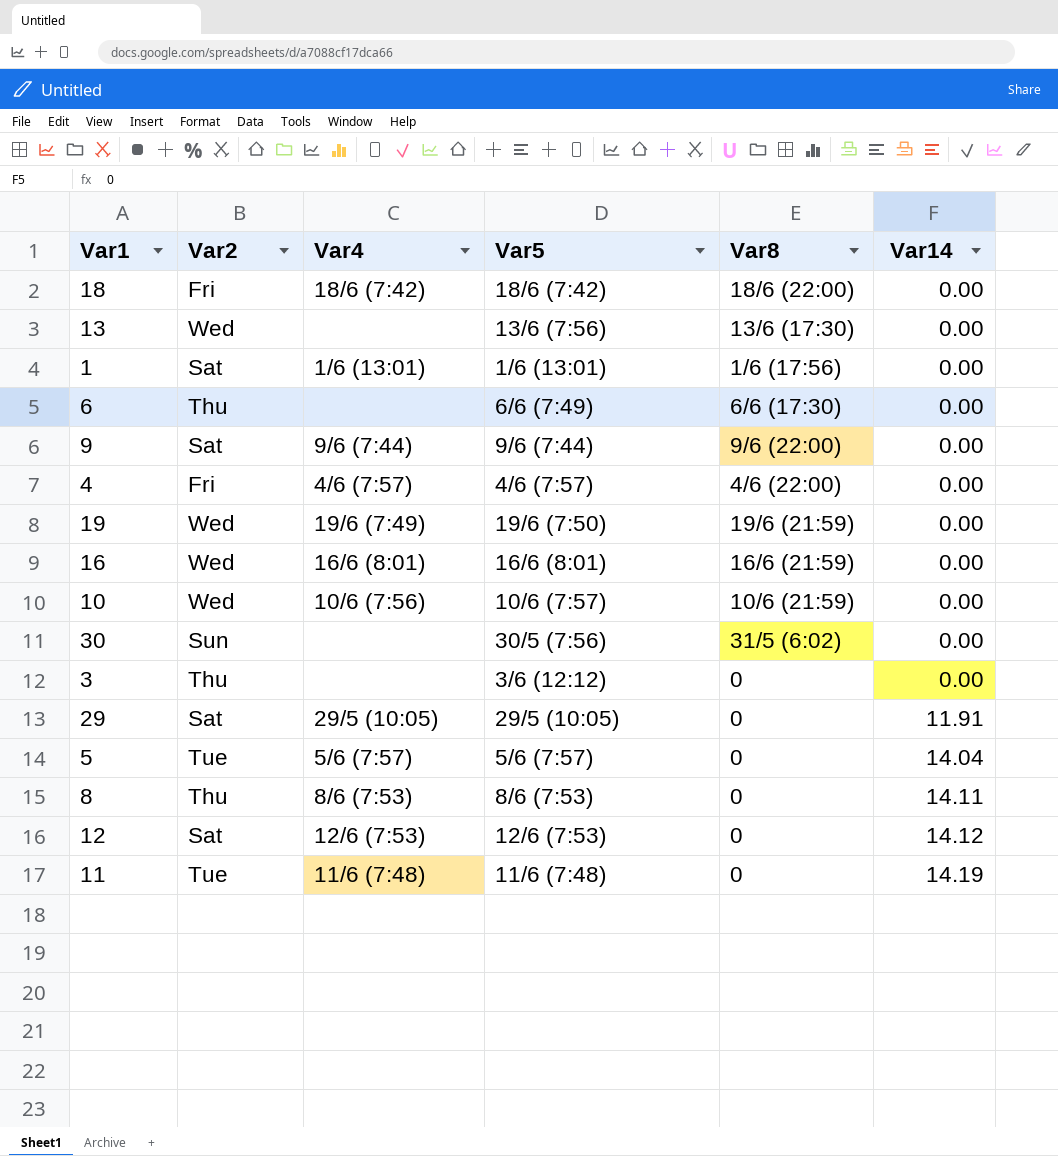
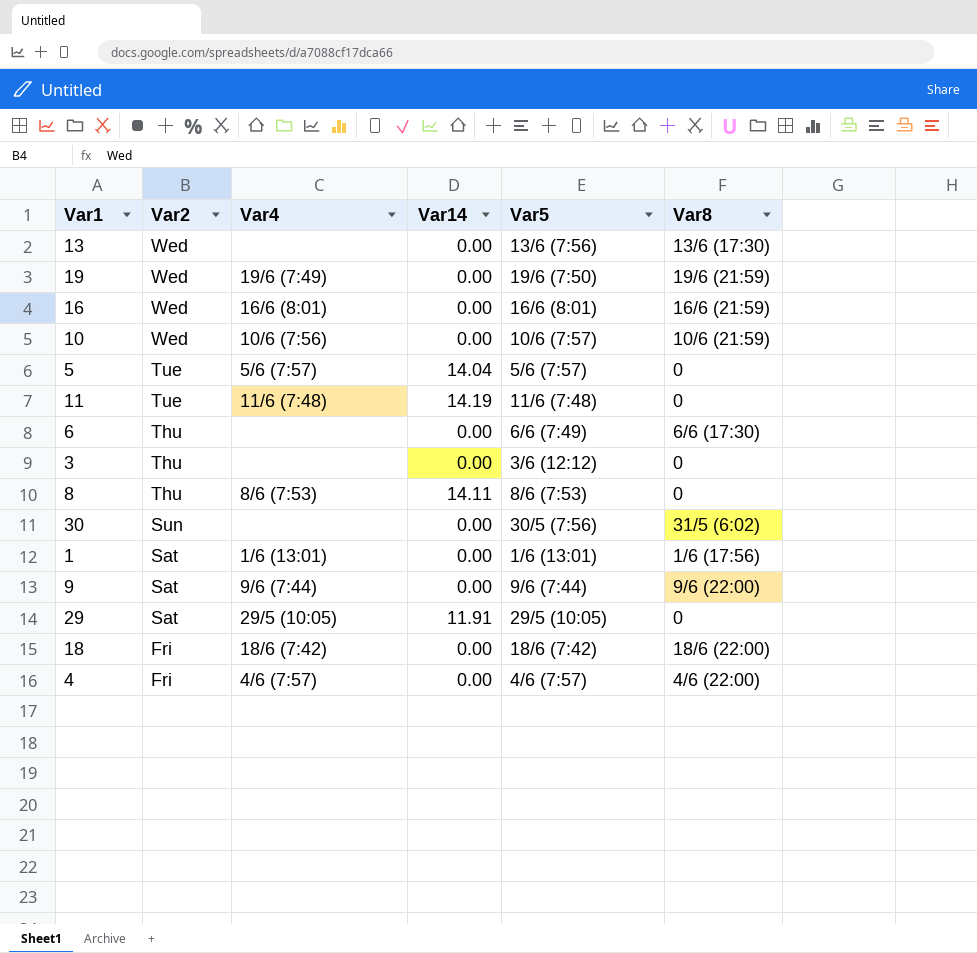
row order: Var14 ascending -> Var2 descending
column Var14 | position: 6 -> 4
row 12: Sat | 12/6 (7:53) | 12/6 (7:53) | 0 | 14.12 -> none

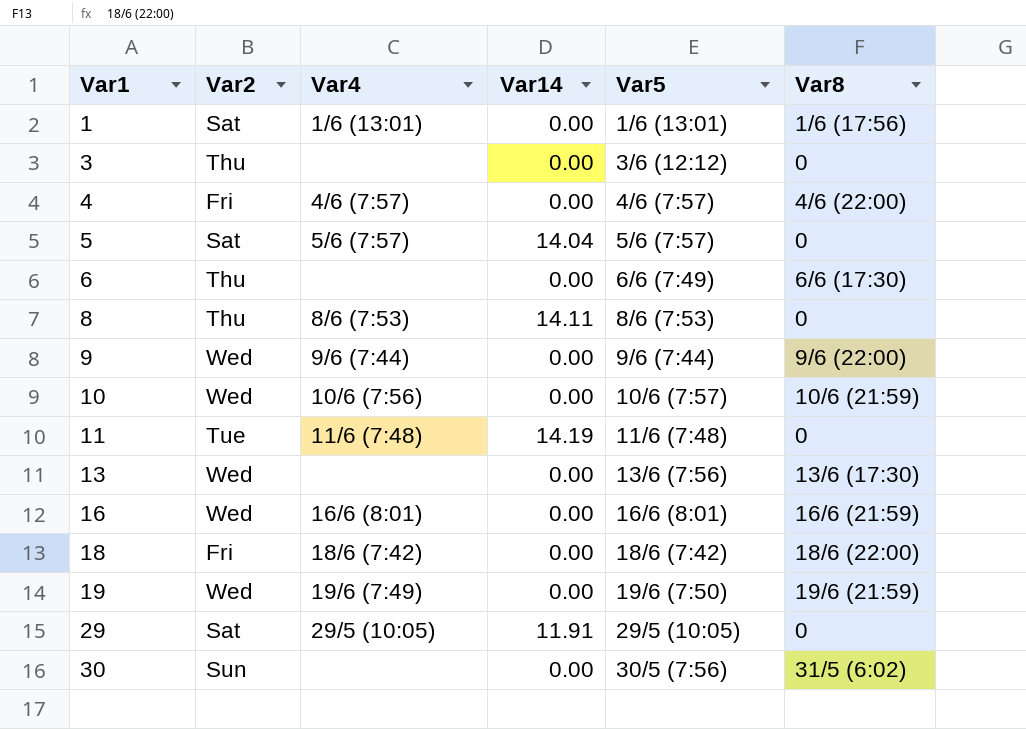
row order: Var2 descending -> Var1 ascending
5 | Var2: Tue -> Sat
9 | Var2: Sat -> Wed

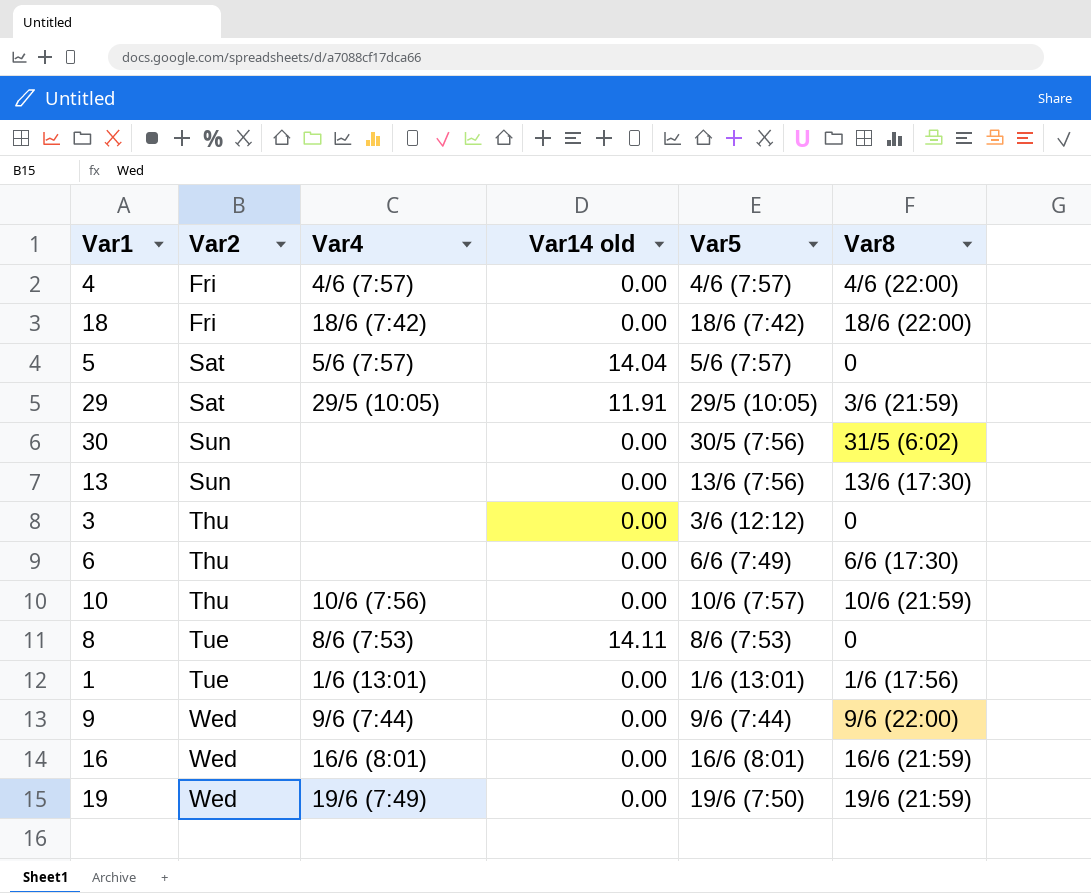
row order: Var1 ascending -> Var2 ascending
column name: Var14 -> Var14 old
row 11: Tue | 11/6 (7:48) | 14.19 | 11/6 (7:48) | 0 -> none
29 | Var8: 0 -> 3/6 (21:59)
13 | Var2: Wed -> Sun
10 | Var2: Wed -> Thu
8 | Var2: Thu -> Tue
1 | Var2: Sat -> Tue

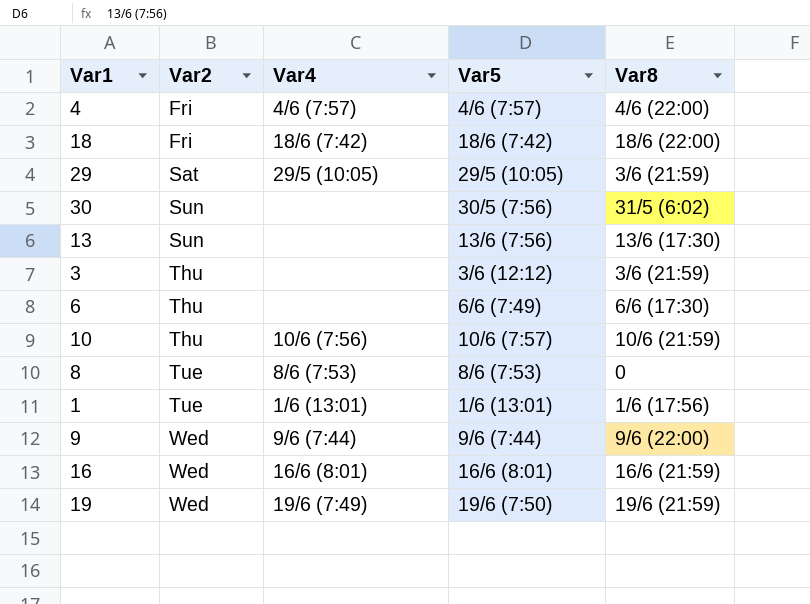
column Var14 old | position: 4 -> none
row 5: Sat | 5/6 (7:57) | 14.04 | 5/6 (7:57) | 0 -> none
3 | Var8: 0 -> 3/6 (21:59)

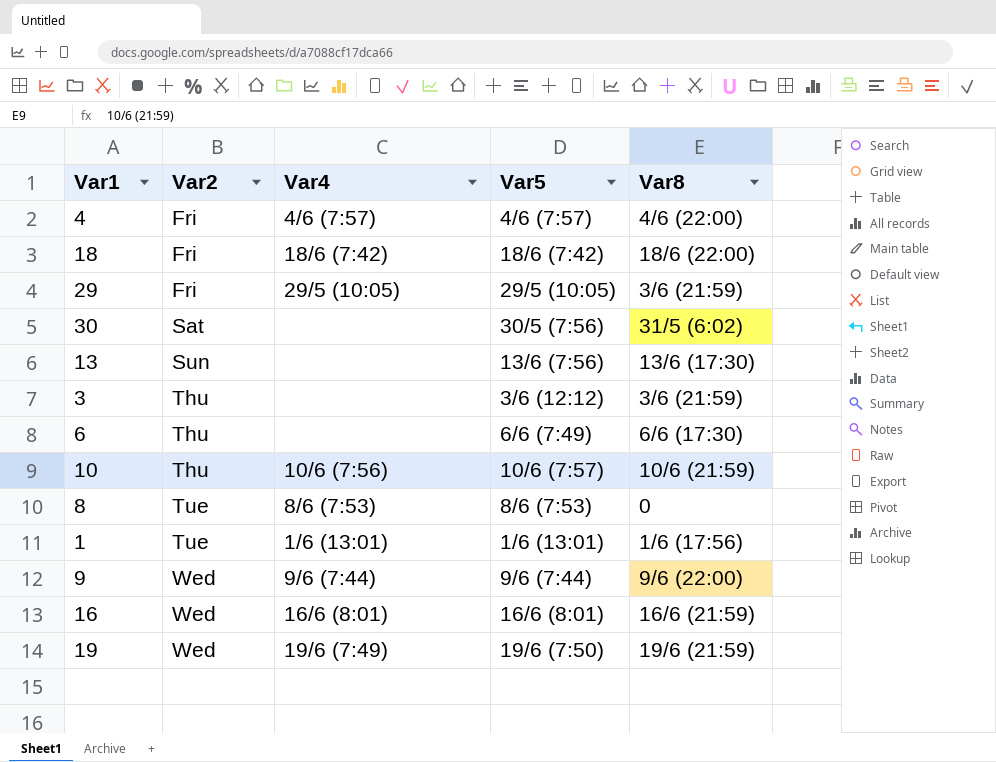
29 | Var2: Sat -> Fri
30 | Var2: Sun -> Sat

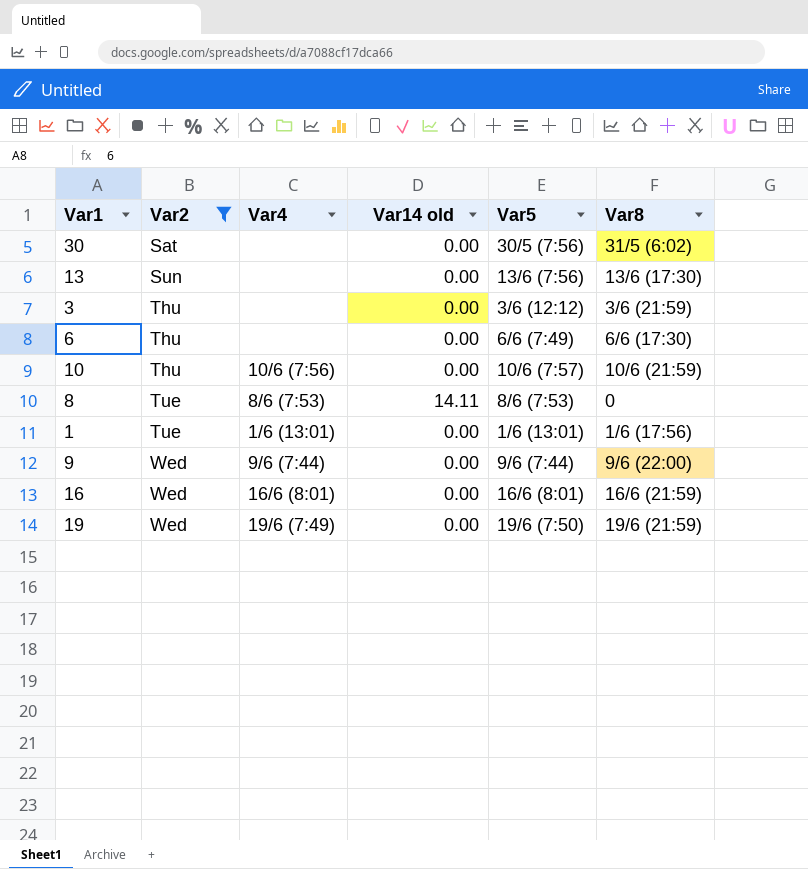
filter: none -> Var2 != Fri
column Var14 old | position: none -> 4

